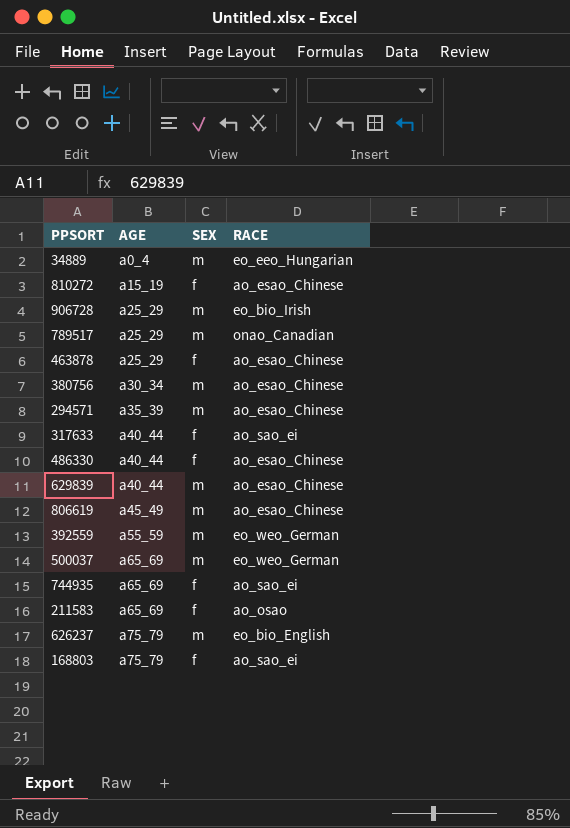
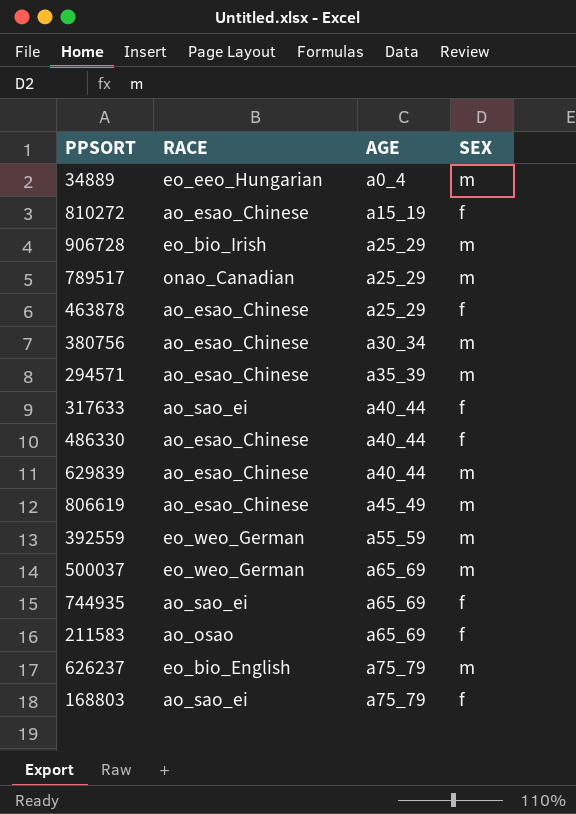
column RACE | position: 4 -> 2

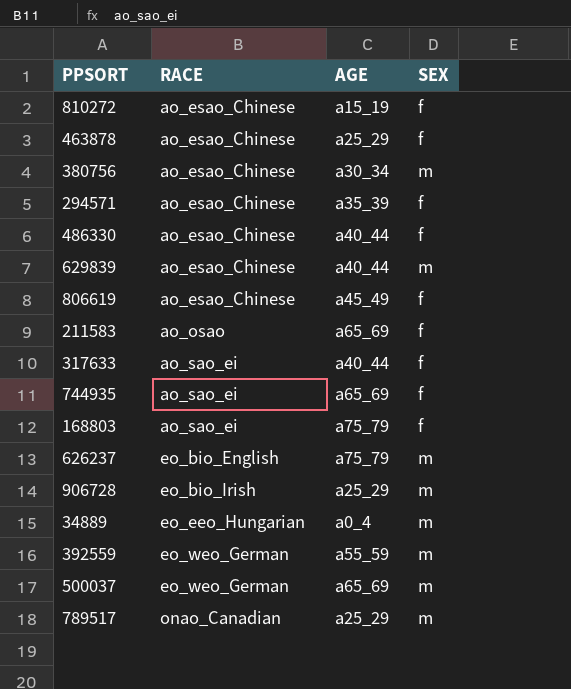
row order: AGE ascending -> RACE ascending
294571 | SEX: m -> f
806619 | SEX: m -> f

